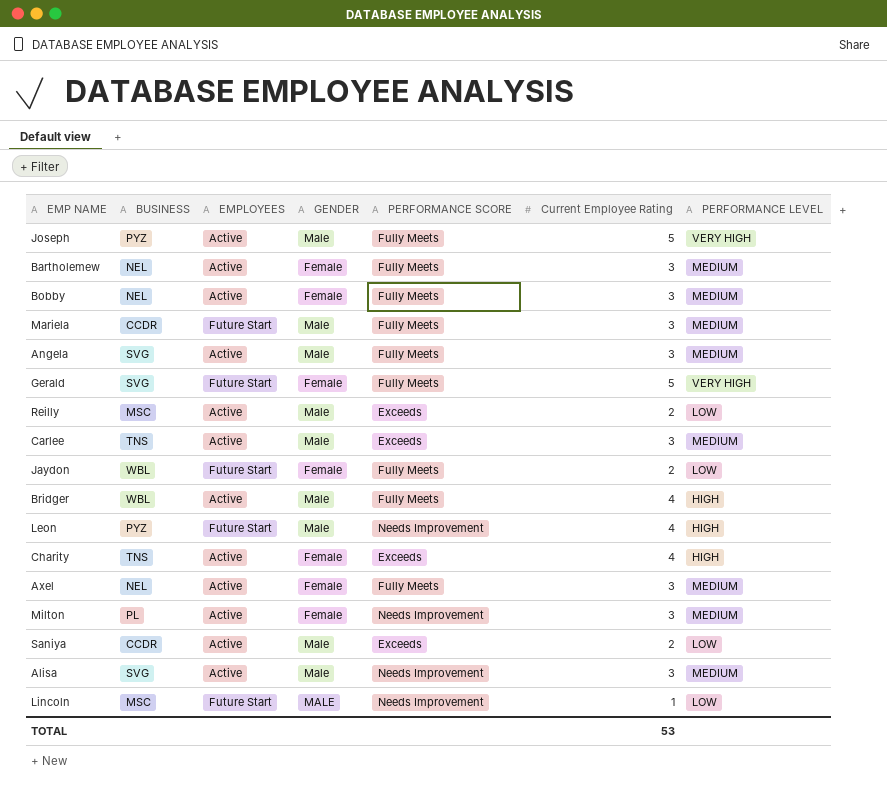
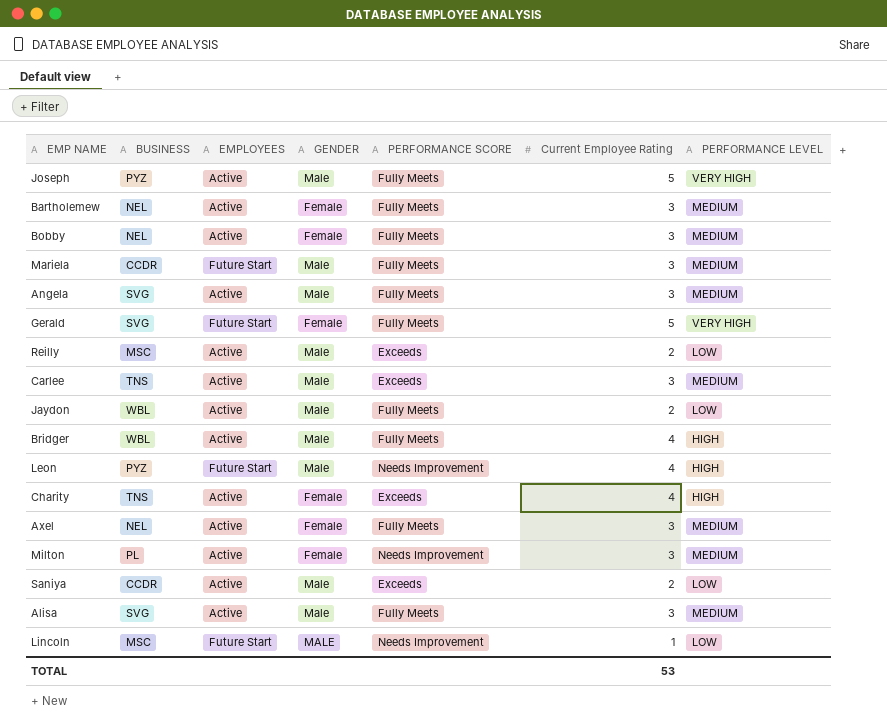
Jaydon | EMPLOYEES: Future Start -> Active
Jaydon | GENDER: Female -> Male
Alisa | PERFORMANCE SCORE: Needs Improvement -> Fully Meets

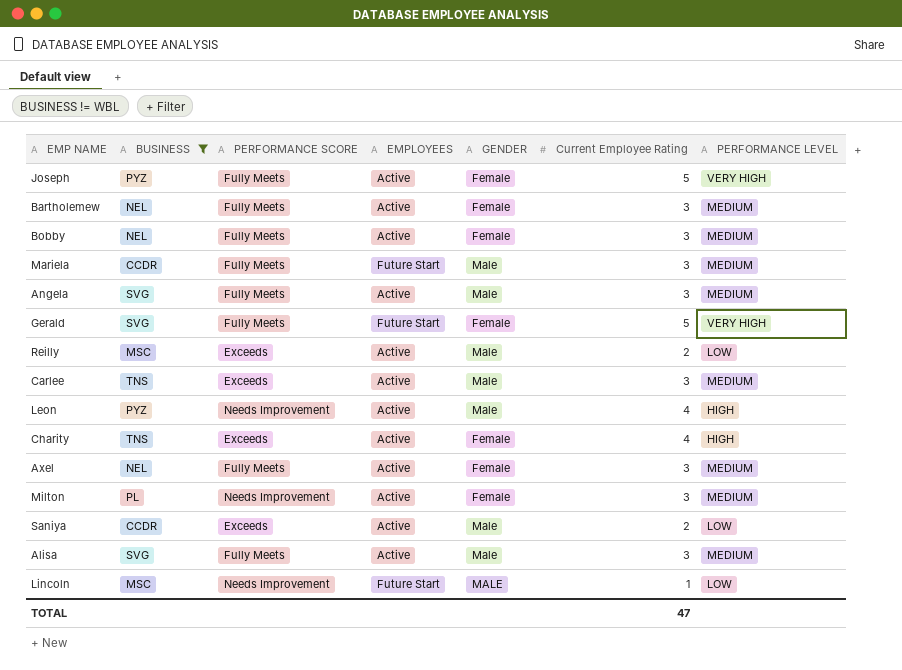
filter: none -> BUSINESS != WBL
column PERFORMANCE SCORE | position: 5 -> 3
Joseph | GENDER: Male -> Female
Leon | EMPLOYEES: Future Start -> Active
TOTAL | Current Employee Rating: 53 -> 47

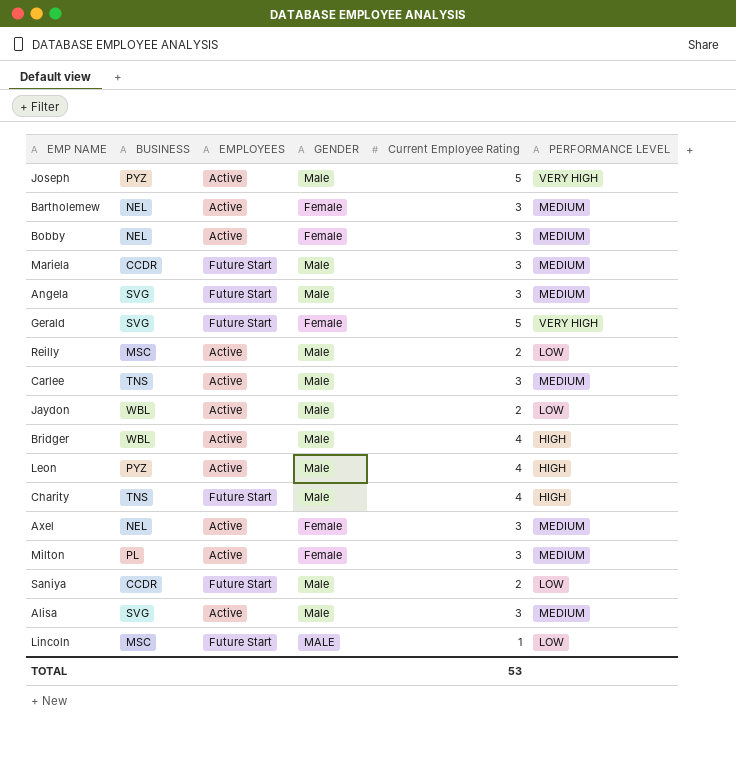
filter: BUSINESS != WBL -> none
column PERFORMANCE SCORE | position: 3 -> none
Joseph | GENDER: Female -> Male
Angela | EMPLOYEES: Active -> Future Start
Charity | EMPLOYEES: Active -> Future Start
Charity | GENDER: Female -> Male
Saniya | EMPLOYEES: Active -> Future Start
TOTAL | Current Employee Rating: 47 -> 53

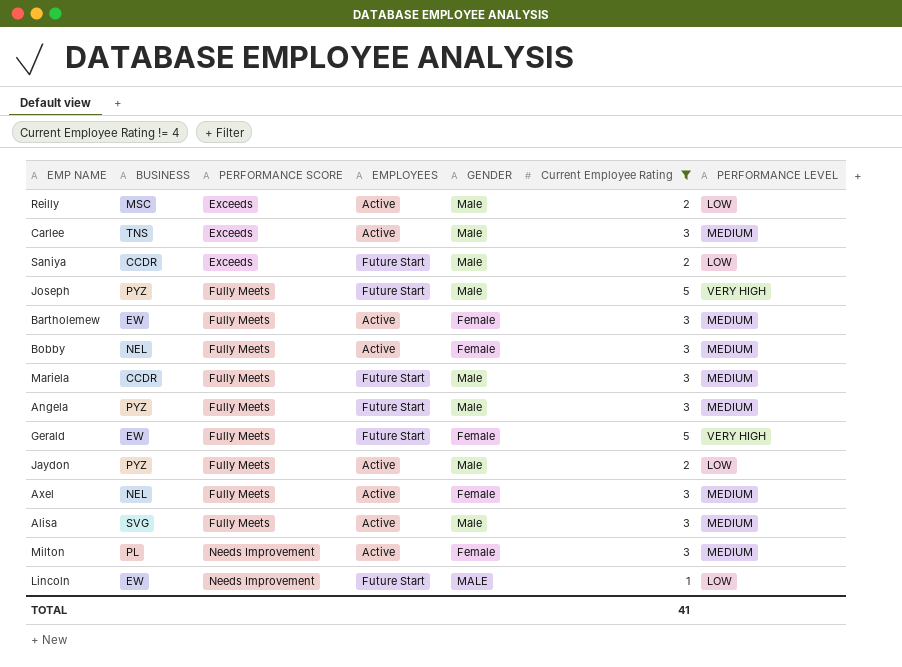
filter: none -> Current Employee Rating != 4
row order: none -> PERFORMANCE SCORE ascending
column PERFORMANCE SCORE | position: none -> 3
Joseph | EMPLOYEES: Active -> Future Start
Bartholemew | BUSINESS: NEL -> EW
Angela | BUSINESS: SVG -> PYZ
Gerald | BUSINESS: SVG -> EW
Jaydon | BUSINESS: WBL -> PYZ
Lincoln | BUSINESS: MSC -> EW
TOTAL | Current Employee Rating: 53 -> 41

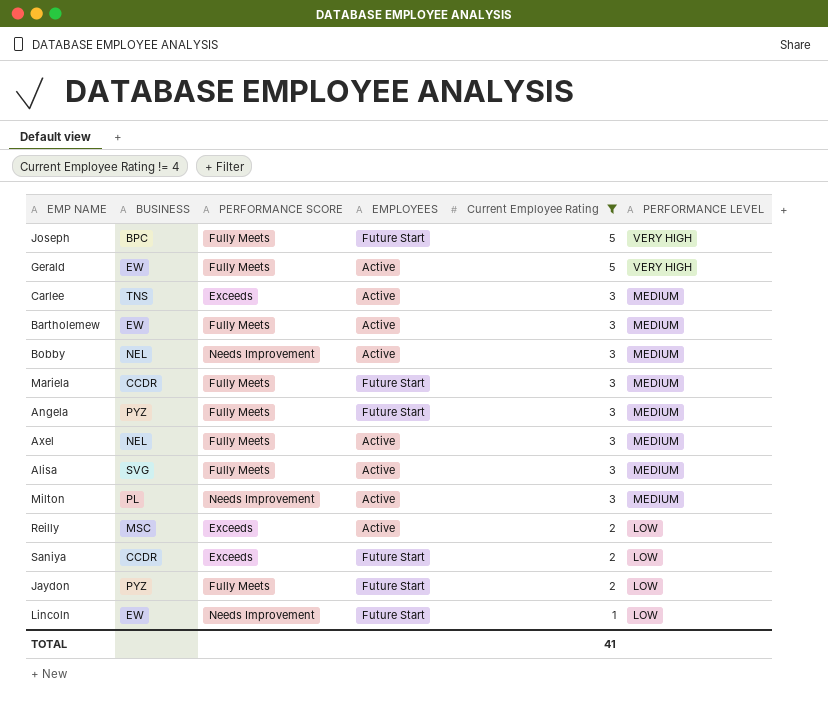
row order: PERFORMANCE SCORE ascending -> Current Employee Rating descending
column GENDER | position: 5 -> none
Joseph | BUSINESS: PYZ -> BPC
Gerald | EMPLOYEES: Future Start -> Active
Bobby | PERFORMANCE SCORE: Fully Meets -> Needs Improvement
Jaydon | EMPLOYEES: Active -> Future Start

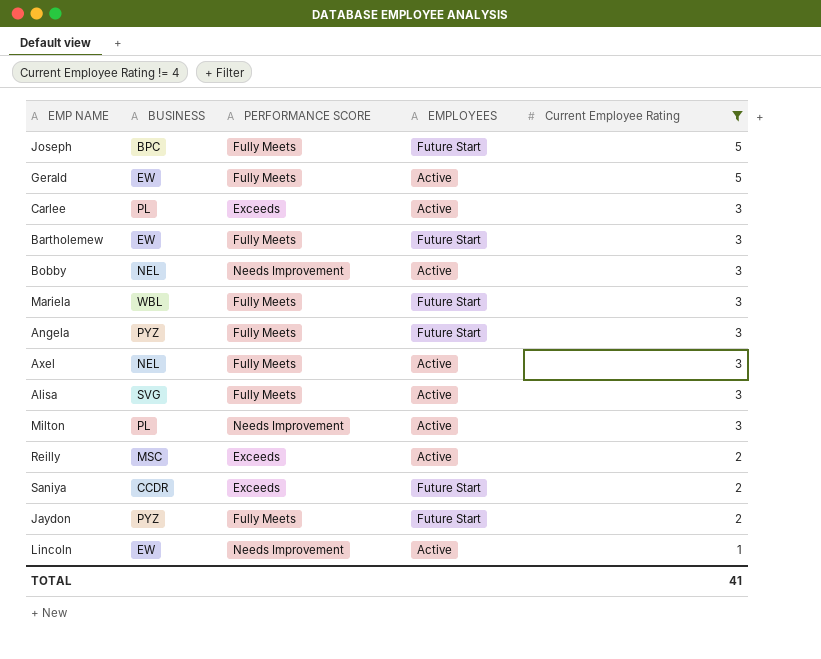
column PERFORMANCE LEVEL | position: 6 -> none
Carlee | BUSINESS: TNS -> PL
Bartholemew | EMPLOYEES: Active -> Future Start
Mariela | BUSINESS: CCDR -> WBL
Lincoln | EMPLOYEES: Future Start -> Active

